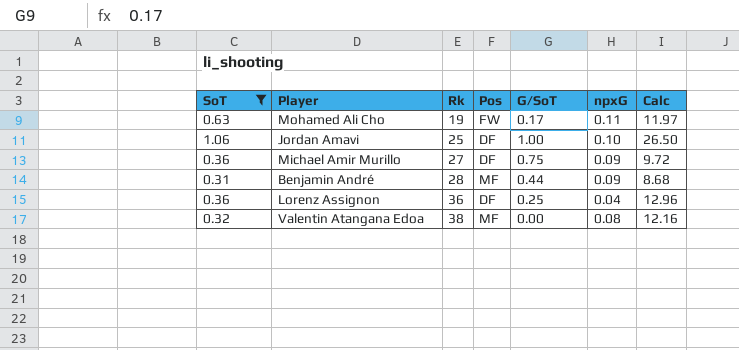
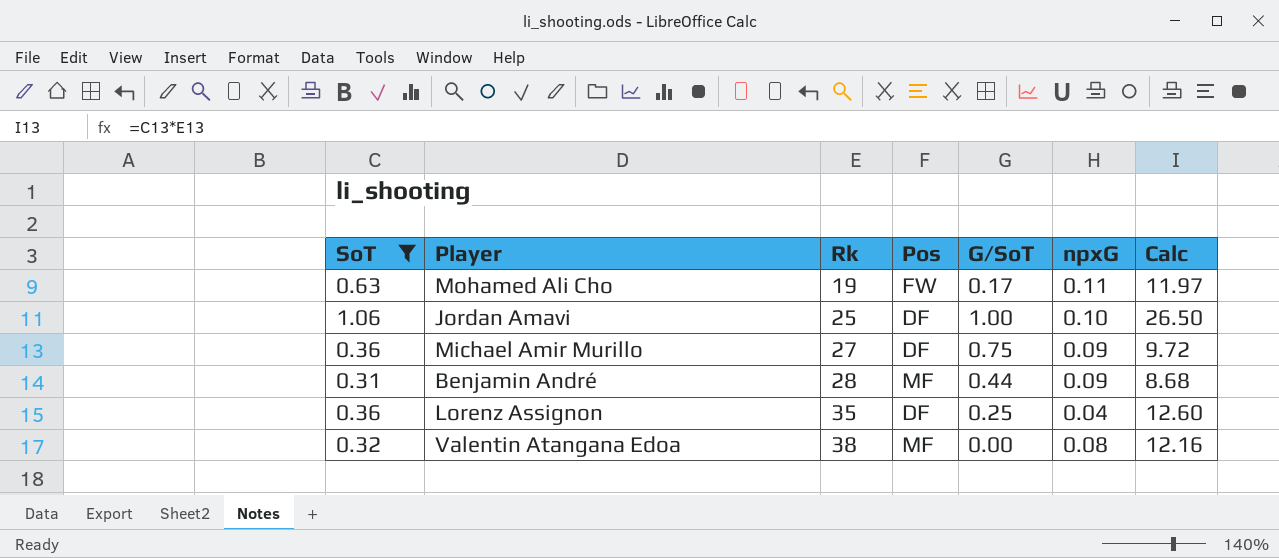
Lorenz Assignon | Rk: 36 -> 35
Lorenz Assignon | Calc: 12.96 -> 12.60

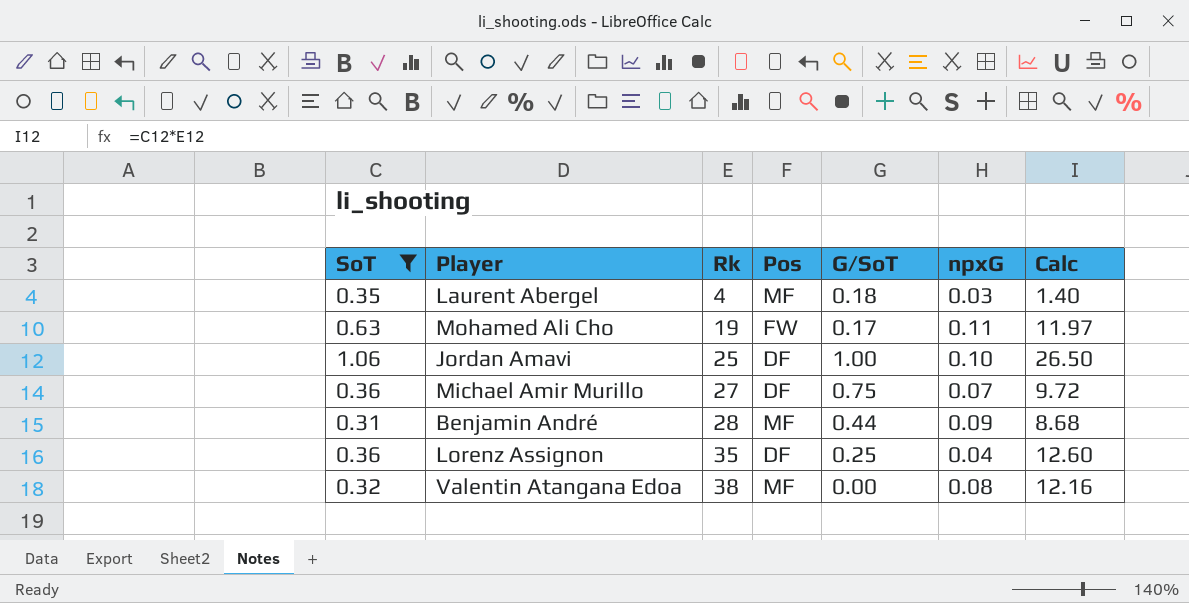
row Laurent Abergel: none -> 0.35 | 4 | MF | 0.18 | 0.03 | 1.40
Michael Amir Murillo | npxG: 0.09 -> 0.07

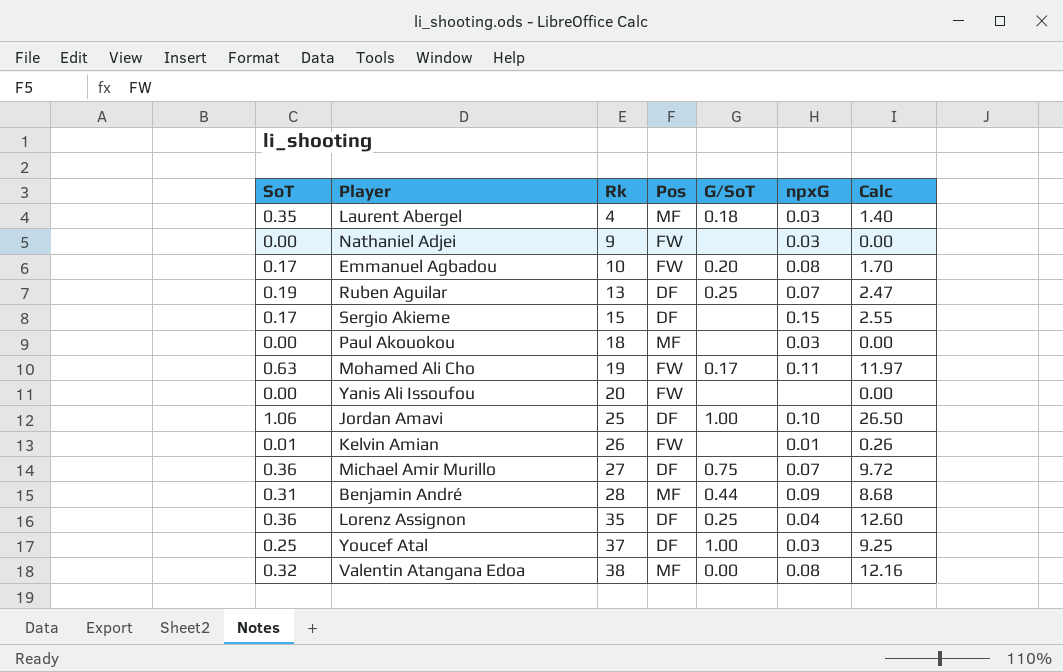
filter: SoT >= 0.31 -> none

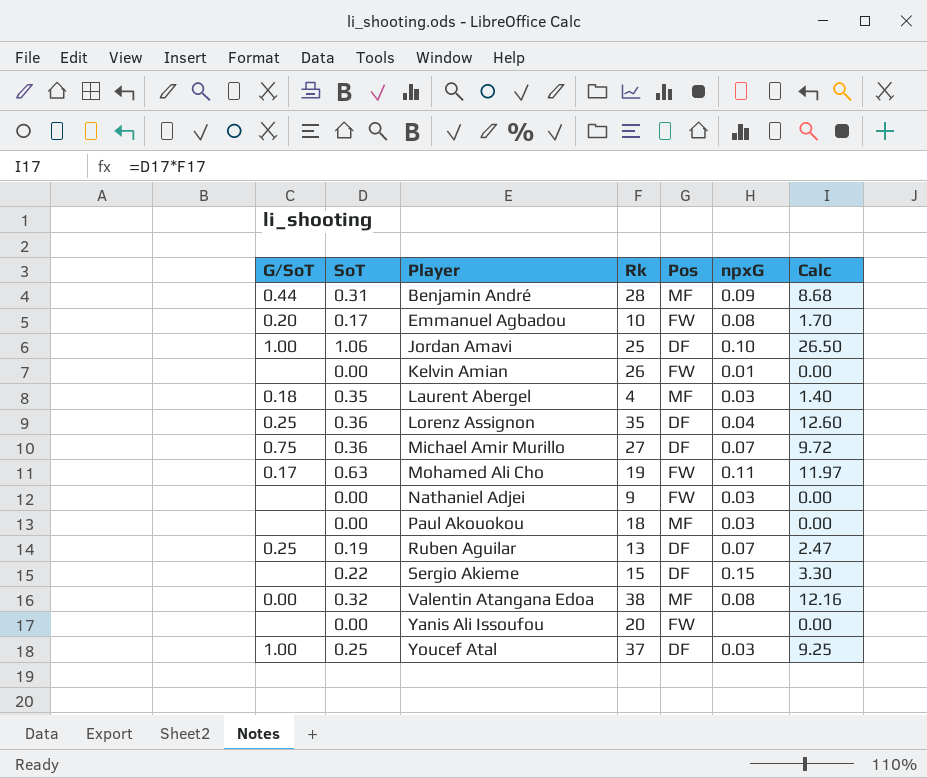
row order: Rk ascending -> Player ascending
column G/SoT | position: 5 -> 1
Kelvin Amian | SoT: 0.01 -> 0.00
Kelvin Amian | Calc: 0.26 -> 0.00
Sergio Akieme | SoT: 0.17 -> 0.22
Sergio Akieme | Calc: 2.55 -> 3.30

